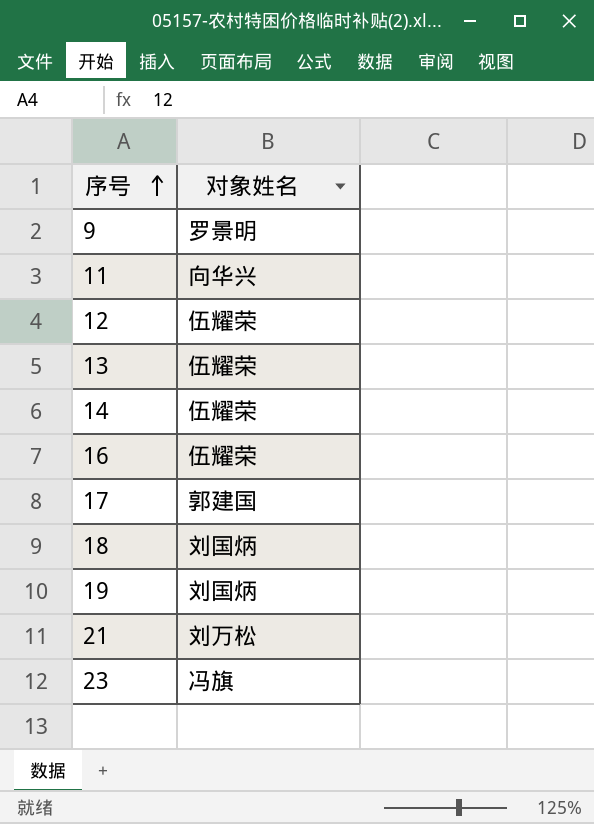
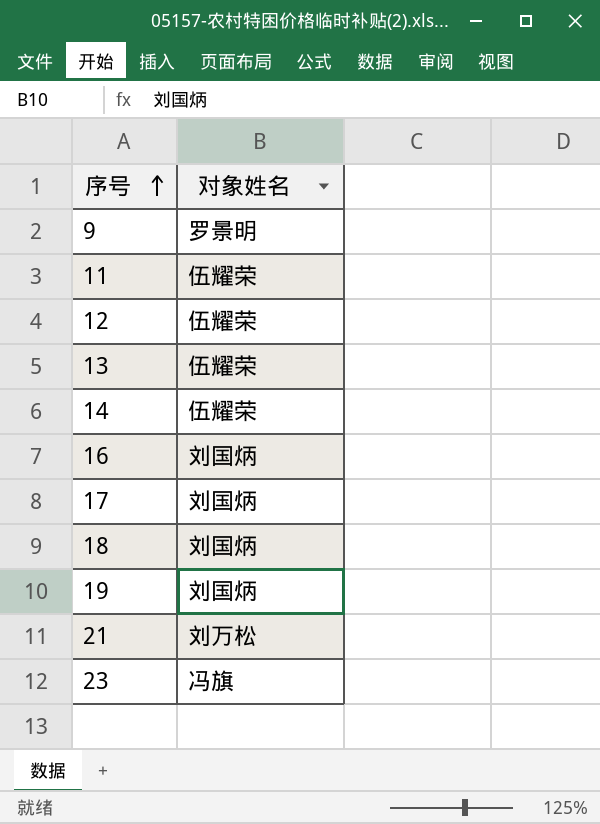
11 | 对象姓名: 向华兴 -> 伍耀荣
16 | 对象姓名: 伍耀荣 -> 刘国炳
17 | 对象姓名: 郭建国 -> 刘国炳

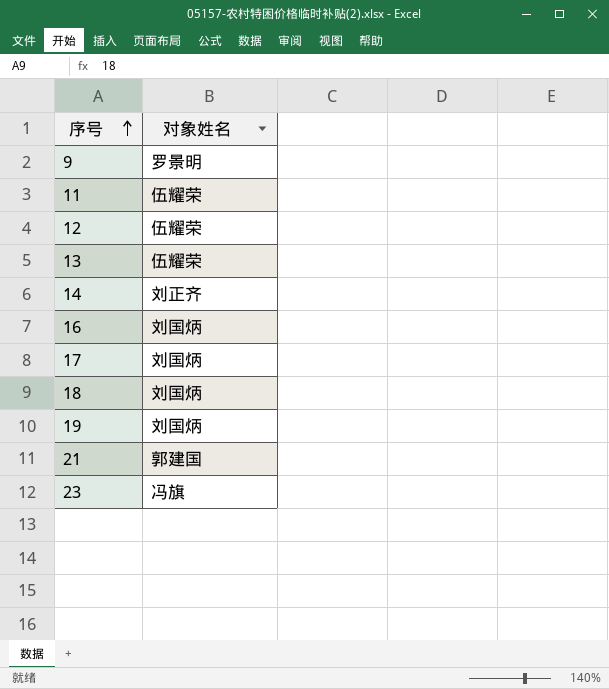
14 | 对象姓名: 伍耀荣 -> 刘正齐
21 | 对象姓名: 刘万松 -> 郭建国

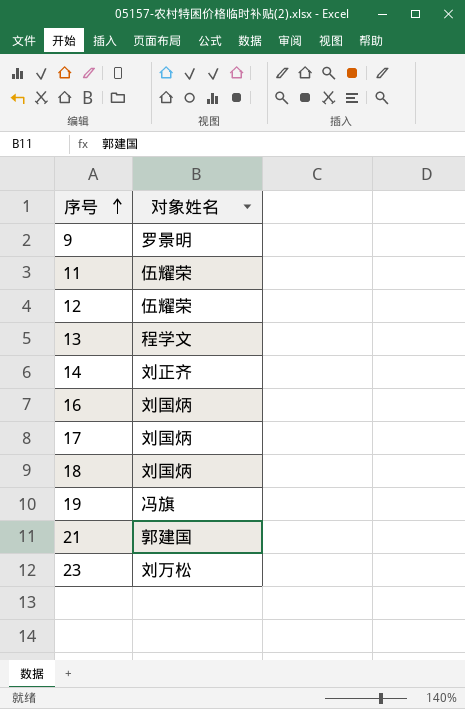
13 | 对象姓名: 伍耀荣 -> 程学文
19 | 对象姓名: 刘国炳 -> 冯旗
23 | 对象姓名: 冯旗 -> 刘万松

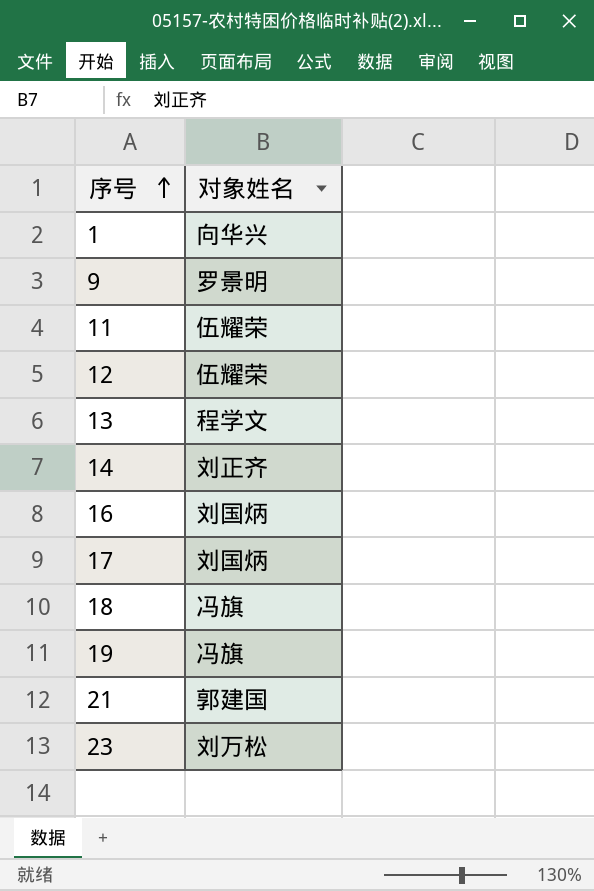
row 1: none -> 向华兴
18 | 对象姓名: 刘国炳 -> 冯旗

